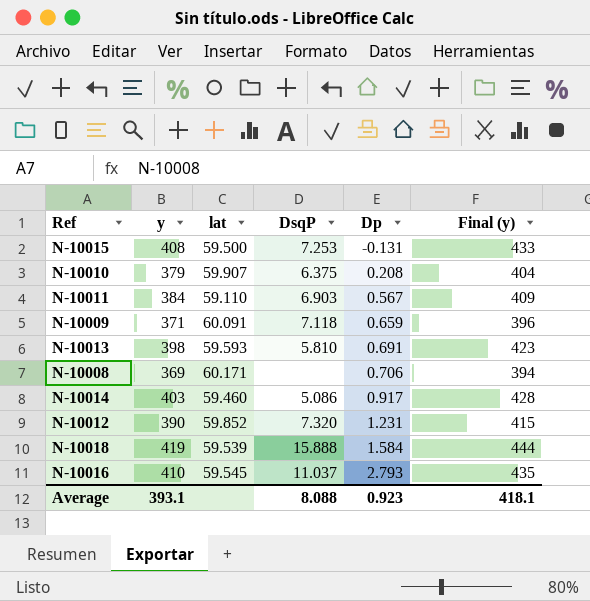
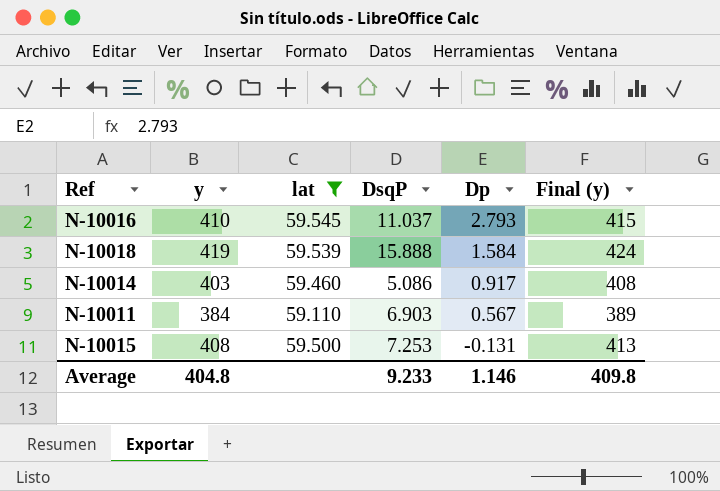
filter: none -> lat <= 59.545
row order: Dp ascending -> Dp descending
column Final (y) | formula: [y] + 25 -> [y] + 5
Average | y: 393.1 -> 404.8
Average | DsqP: 8.088 -> 9.233
Average | Dp: 0.923 -> 1.146
Average | Final (y): 418.1 -> 409.8

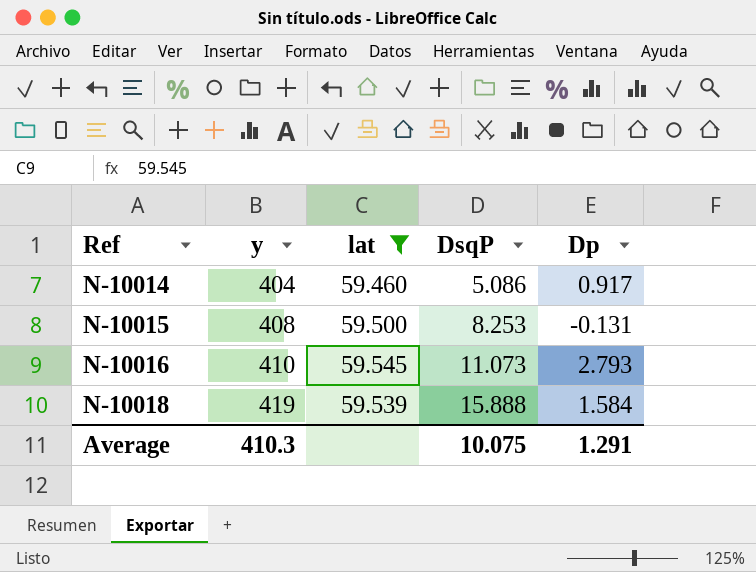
row order: Dp descending -> Ref ascending
column Final (y) | formula: [y] + 5 -> none
row N-10011: 384 | 59.110 | 6.903 | 0.567 | 389 -> none
N-10014 | y: 403 -> 404
N-10015 | DsqP: 7.253 -> 8.253
N-10016 | DsqP: 11.037 -> 11.073
Average | y: 404.8 -> 410.3
Average | DsqP: 9.233 -> 10.075
Average | Dp: 1.146 -> 1.291

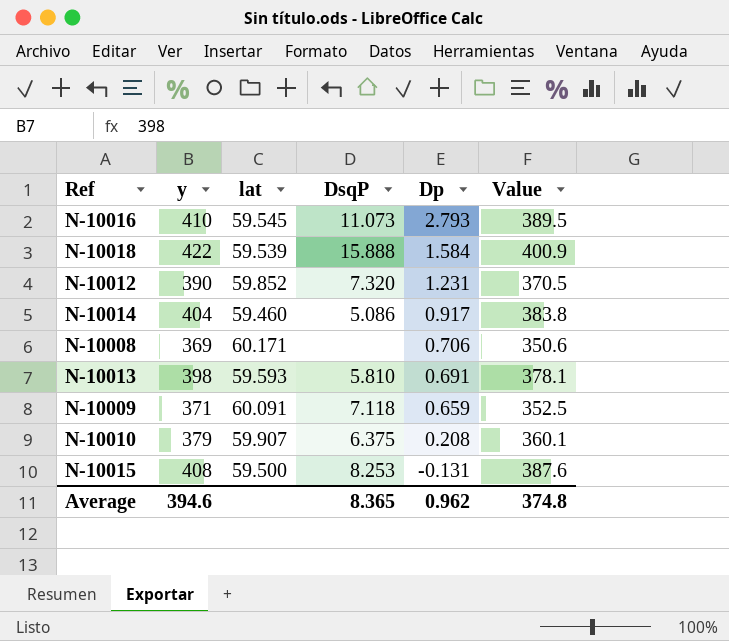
filter: lat <= 59.545 -> none
row order: Ref ascending -> Dp descending
column Value | formula: none -> [y] * 0.95
N-10018 | y: 419 -> 422
Average | y: 410.3 -> 394.6
Average | DsqP: 10.075 -> 8.365
Average | Dp: 1.291 -> 0.962

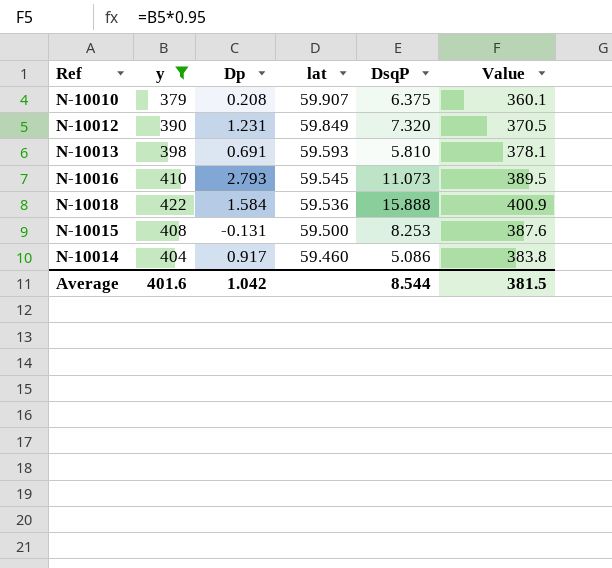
filter: none -> y >= 379
row order: Dp descending -> lat descending
column Dp | position: 5 -> 3
N-10012 | lat: 59.852 -> 59.849
N-10018 | lat: 59.539 -> 59.536
Average | y: 394.6 -> 401.6
Average | Dp: 0.962 -> 1.042
Average | DsqP: 8.365 -> 8.544
Average | Value: 374.8 -> 381.5

